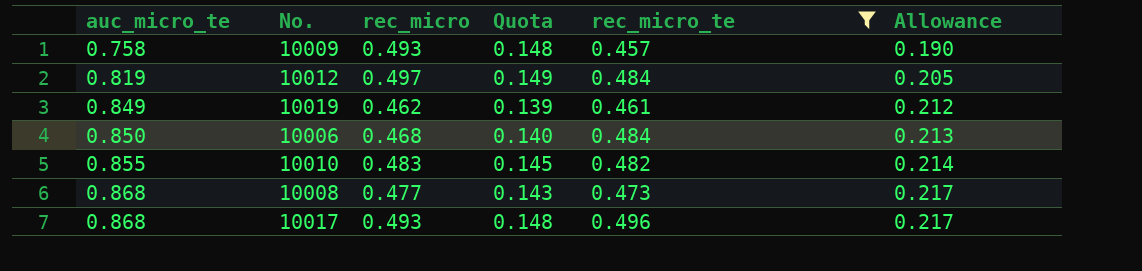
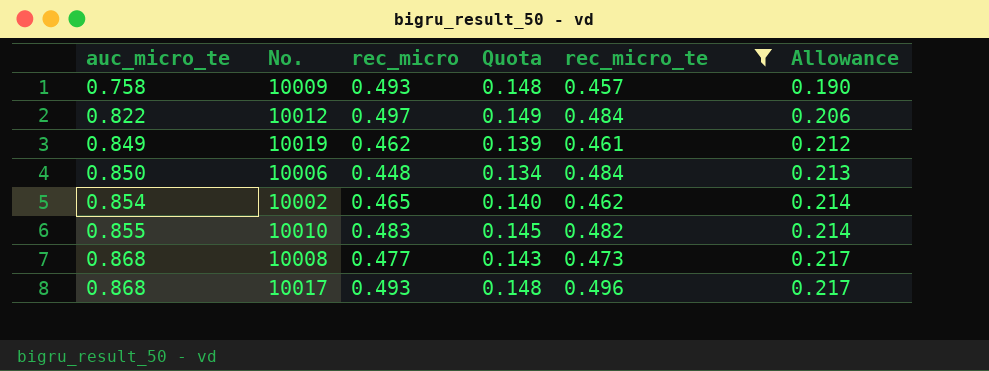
10012 | auc_micro_te: 0.819 -> 0.822
10012 | Allowance: 0.205 -> 0.206
10006 | rec_micro: 0.468 -> 0.448
10006 | Quota: 0.140 -> 0.134
row 10002: none -> 0.854 | 0.465 | 0.140 | 0.462 | 0.214

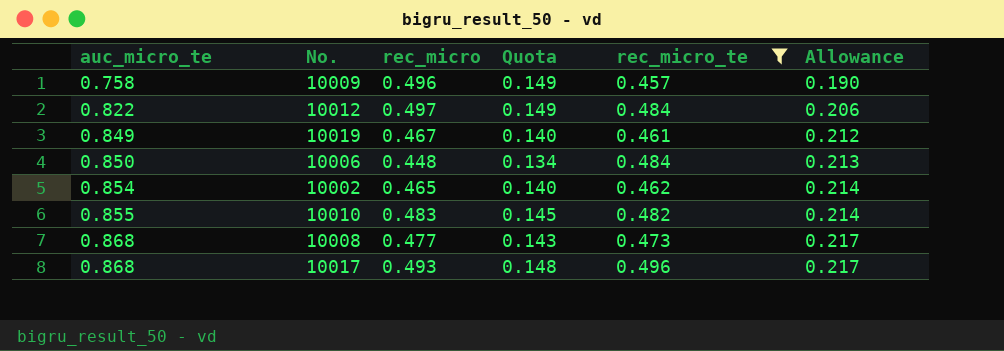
10009 | rec_micro: 0.493 -> 0.496
10009 | Quota: 0.148 -> 0.149
10019 | rec_micro: 0.462 -> 0.467
10019 | Quota: 0.139 -> 0.140

